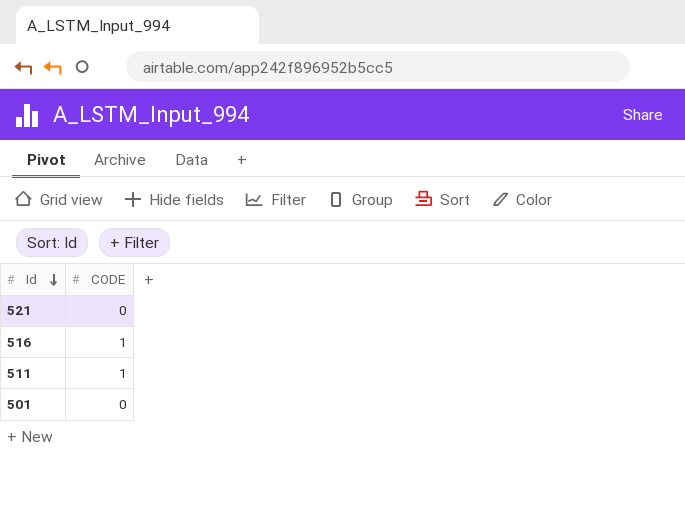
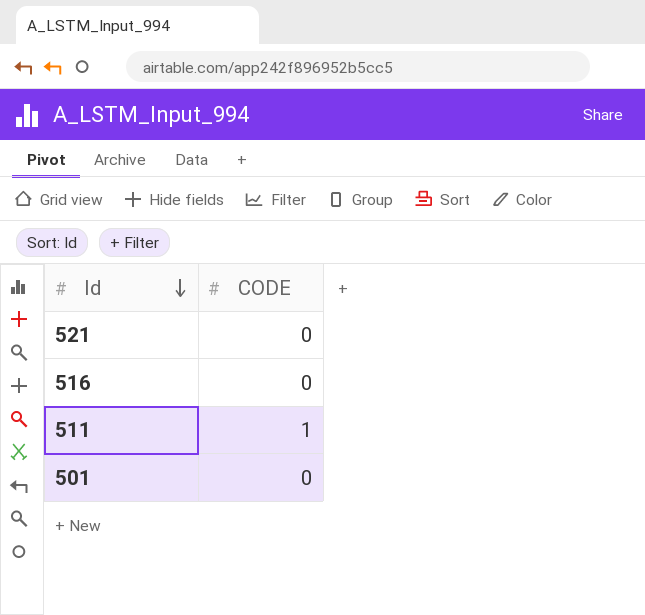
516 | CODE: 1 -> 0

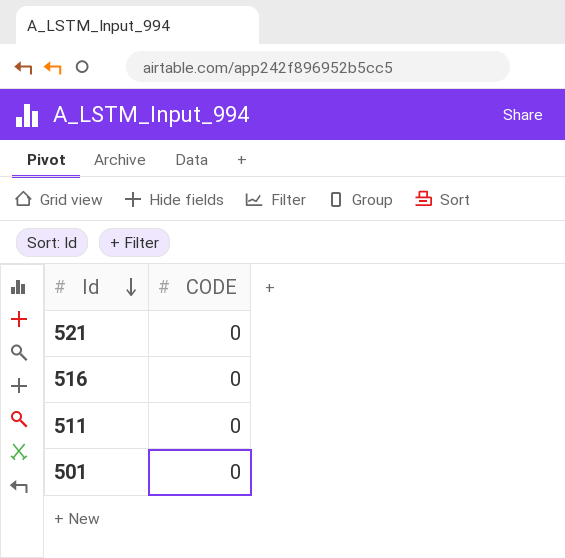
511 | CODE: 1 -> 0

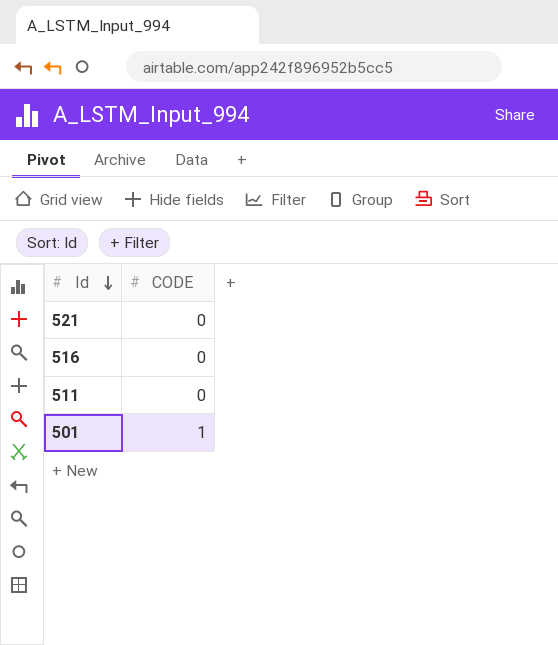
501 | CODE: 0 -> 1

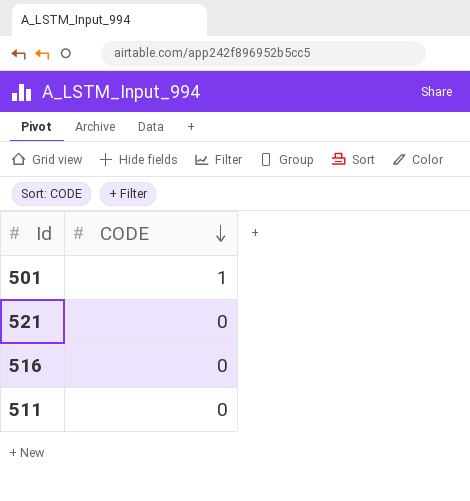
row order: Id descending -> CODE descending

